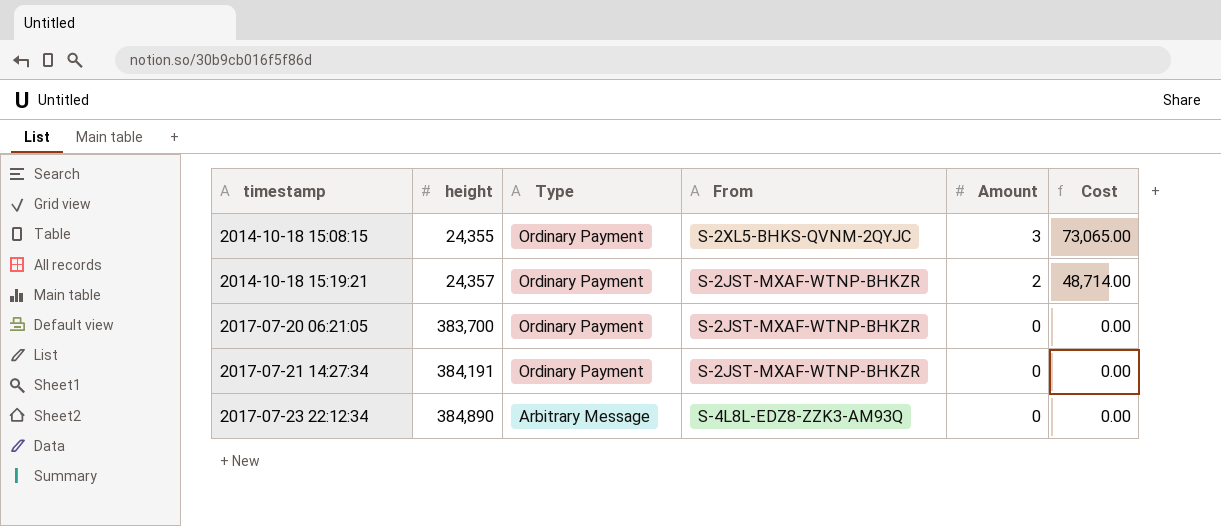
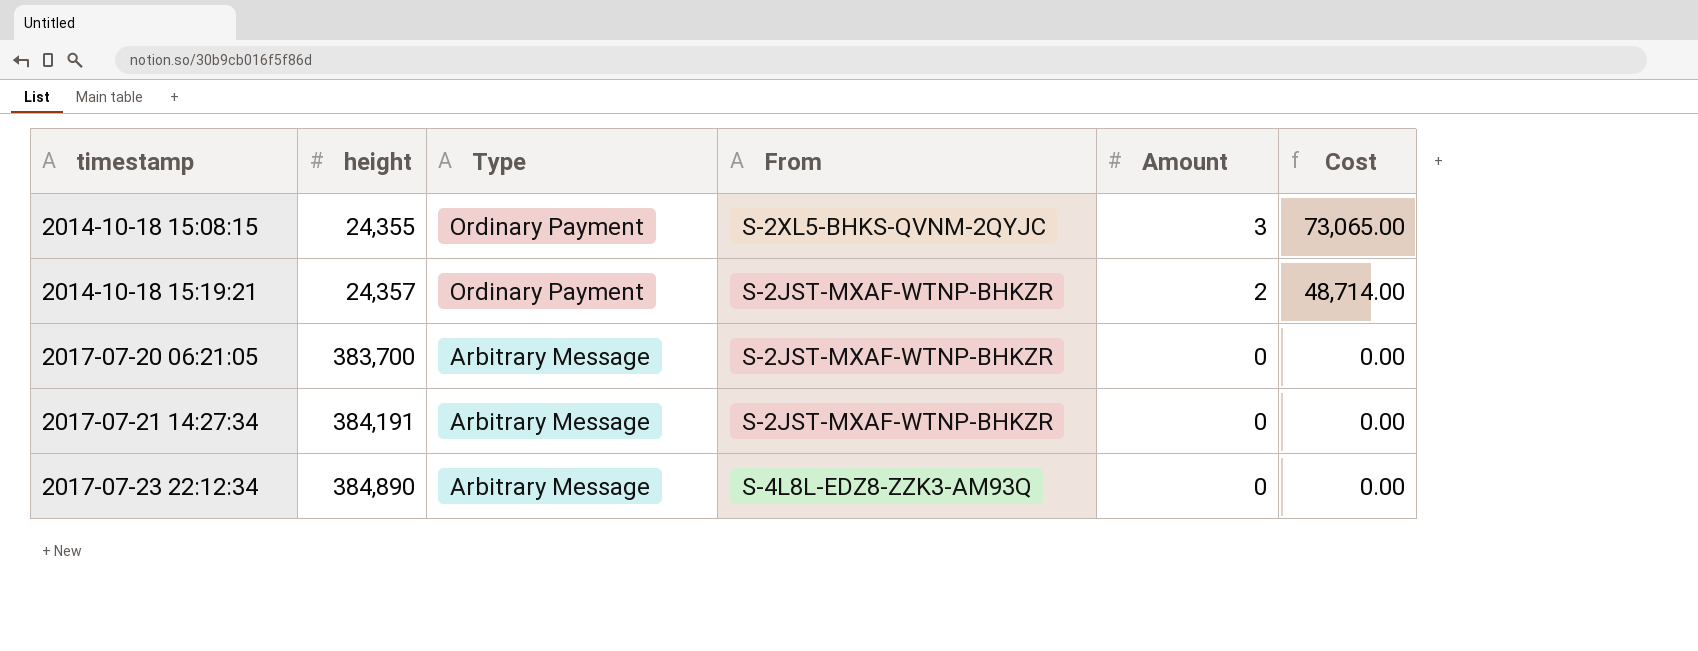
2017-07-20 06:21:05 | Type: Ordinary Payment -> Arbitrary Message
2017-07-21 14:27:34 | Type: Ordinary Payment -> Arbitrary Message

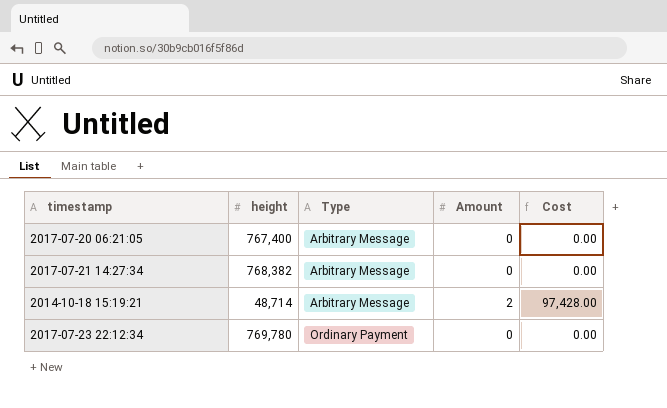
row order: timestamp ascending -> Type ascending
column From | position: 4 -> none
row 2014-10-18 15:08:15: 24,355 | Ordinary Payment | S-2XL5-BHKS-QVNM-2QYJC | 3 | 73,065.00 -> none
2017-07-20 06:21:05 | height: 383,700 -> 767,400
2017-07-21 14:27:34 | height: 384,191 -> 768,382
2014-10-18 15:19:21 | height: 24,357 -> 48,714
2014-10-18 15:19:21 | Type: Ordinary Payment -> Arbitrary Message
2014-10-18 15:19:21 | Cost: 48,714.00 -> 97,428.00
2017-07-23 22:12:34 | height: 384,890 -> 769,780
2017-07-23 22:12:34 | Type: Arbitrary Message -> Ordinary Payment

